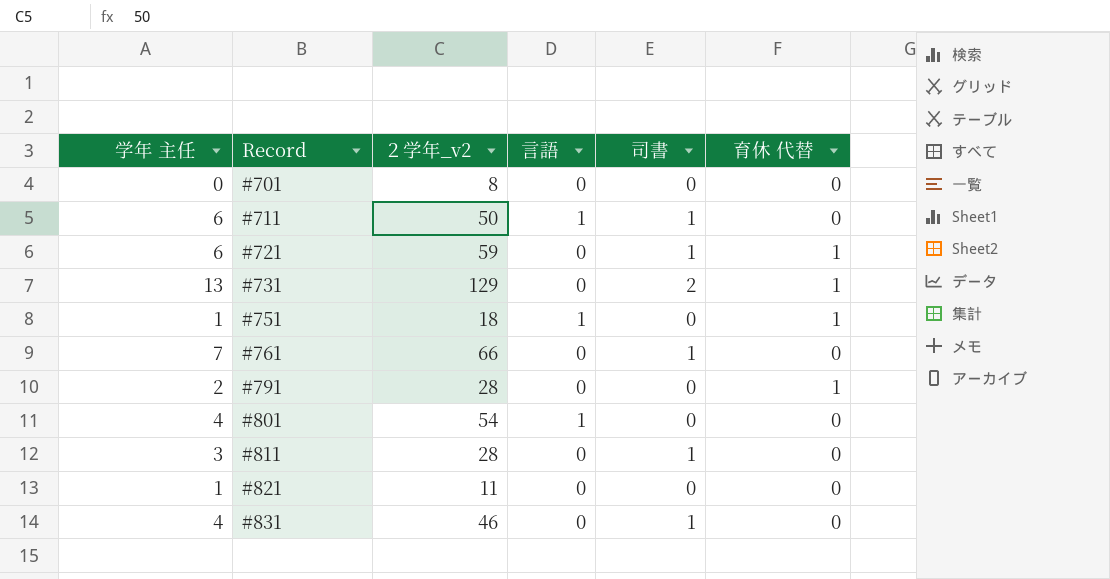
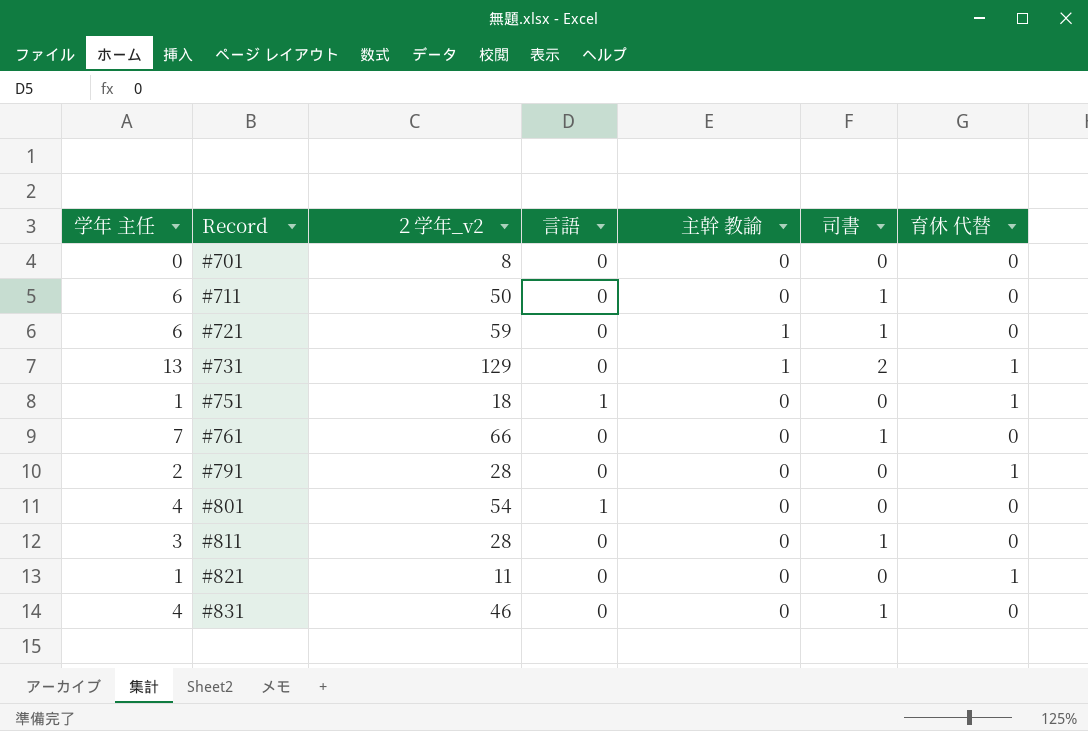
column 主幹 教諭 | position: none -> 5
#711 | 言語: 1 -> 0
#721 | 育休 代替: 1 -> 0
#821 | 育休 代替: 0 -> 1

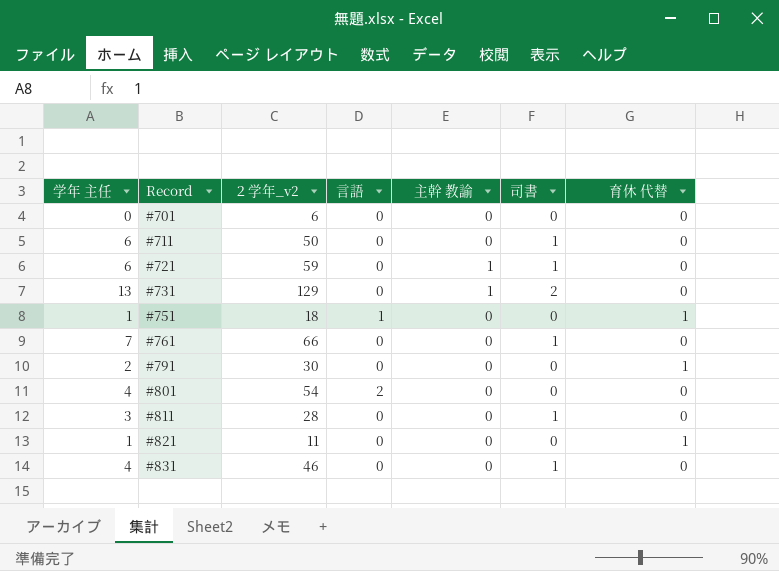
#701 | ２学年_v2: 8 -> 6
#731 | 育休 代替: 1 -> 0
#791 | ２学年_v2: 28 -> 30
#801 | 言語: 1 -> 2

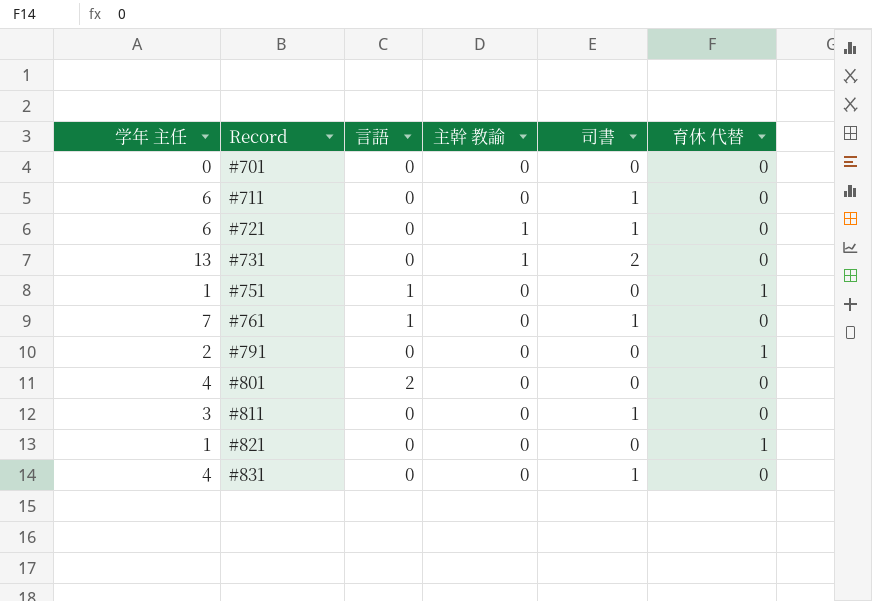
column ２学年_v2 | position: 3 -> none
#761 | 言語: 0 -> 1

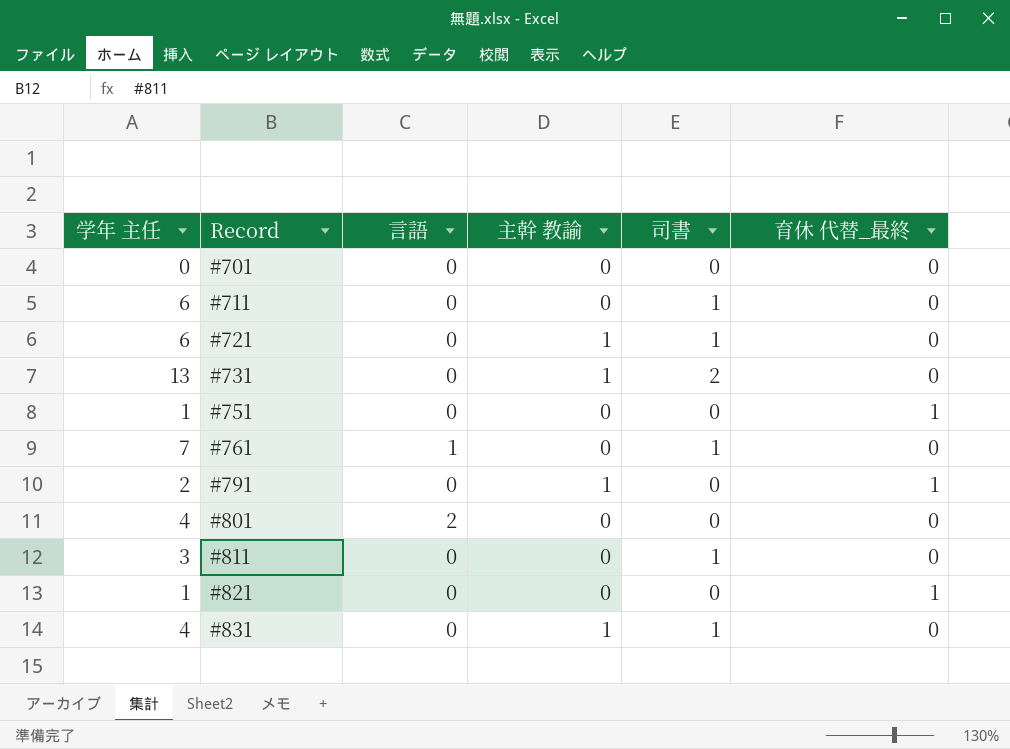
column name: 育休 代替 -> 育休 代替_最終
#751 | 言語: 1 -> 0
#791 | 主幹 教諭: 0 -> 1
#831 | 主幹 教諭: 0 -> 1

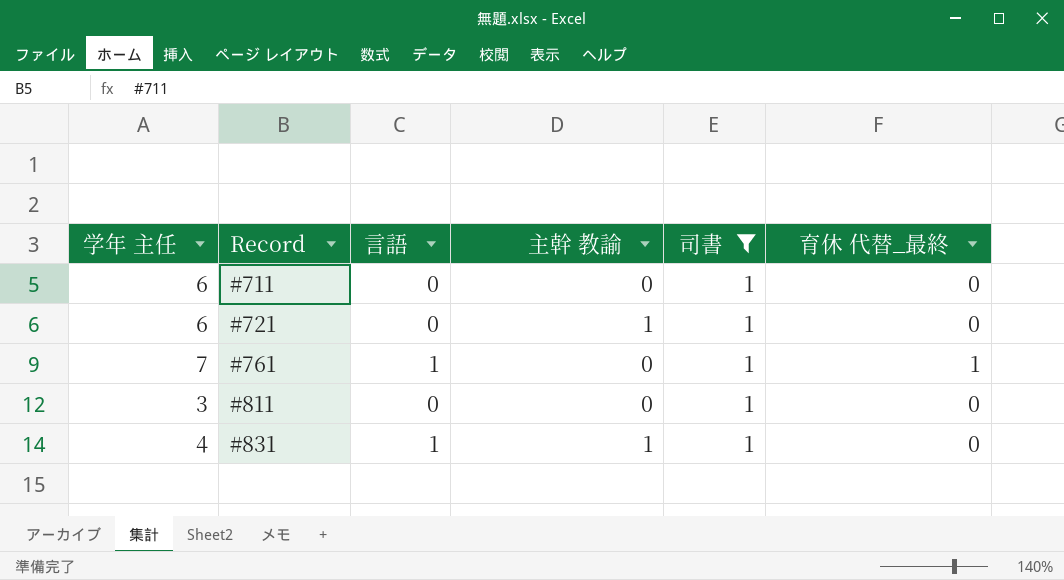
filter: none -> 司書 = 1
#761 | 育休 代替_最終: 0 -> 1
#831 | 言語: 0 -> 1

